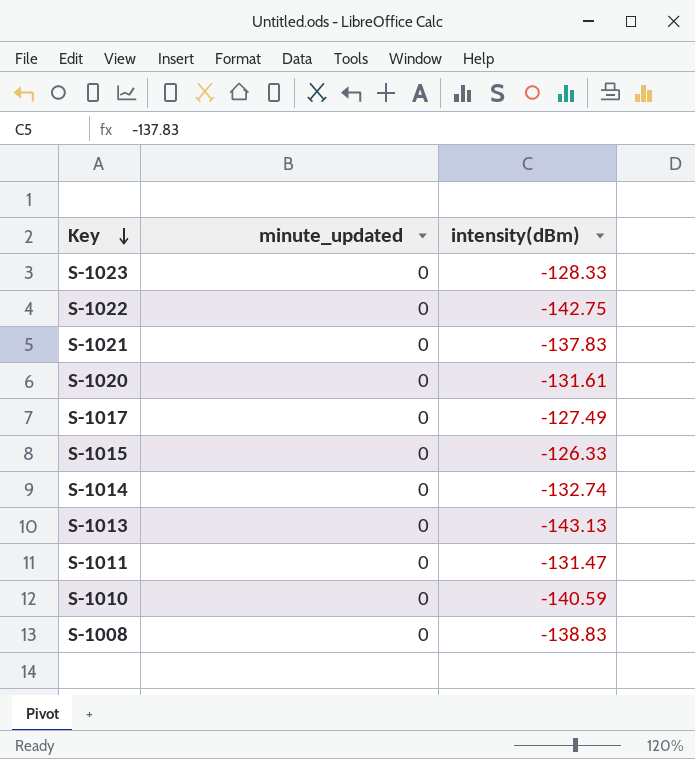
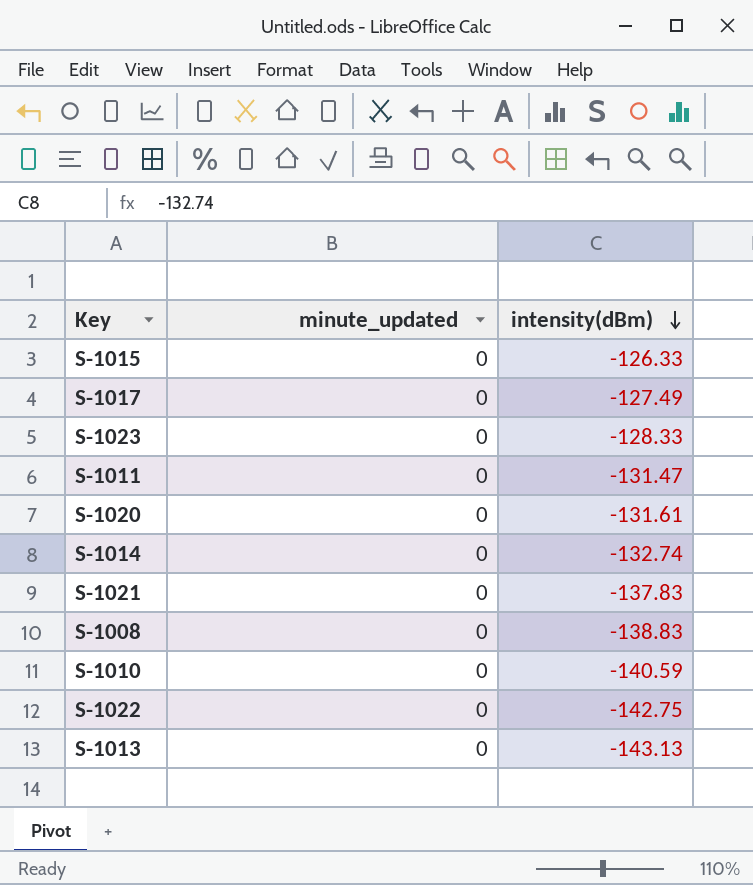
row order: Key descending -> intensity(dBm) descending

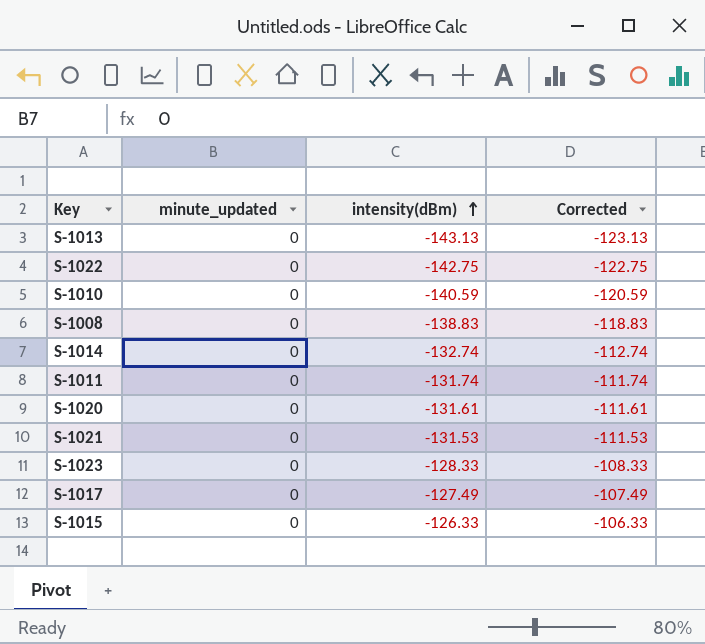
row order: intensity(dBm) descending -> intensity(dBm) ascending
column Corrected | formula: none -> [intensity(dBm)] + 20
S-1011 | intensity(dBm): -131.47 -> -131.74
S-1021 | intensity(dBm): -137.83 -> -131.53

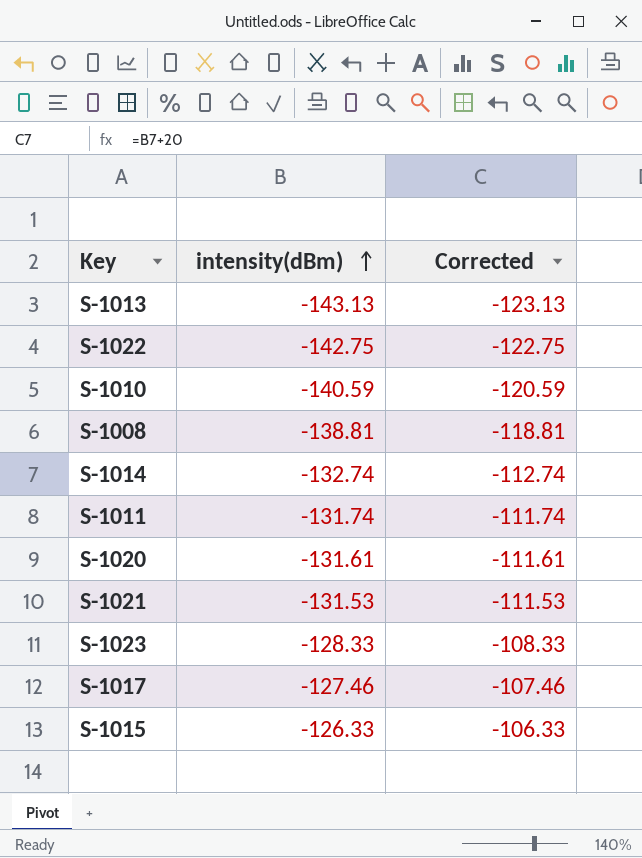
column minute_updated | position: 2 -> none
S-1008 | intensity(dBm): -138.83 -> -138.81
S-1008 | Corrected: -118.83 -> -118.81
S-1017 | intensity(dBm): -127.49 -> -127.46
S-1017 | Corrected: -107.49 -> -107.46

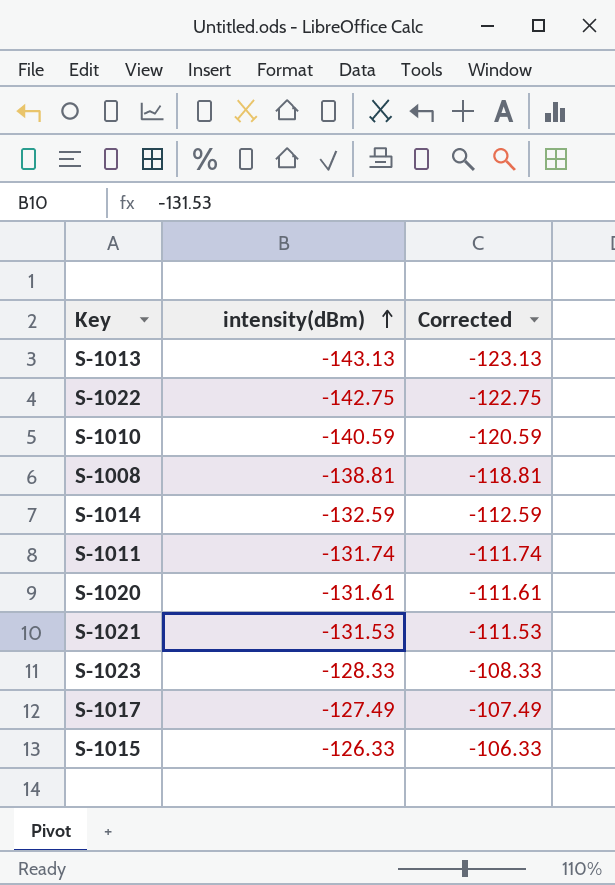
S-1014 | intensity(dBm): -132.74 -> -132.59
S-1014 | Corrected: -112.74 -> -112.59
S-1017 | intensity(dBm): -127.46 -> -127.49
S-1017 | Corrected: -107.46 -> -107.49

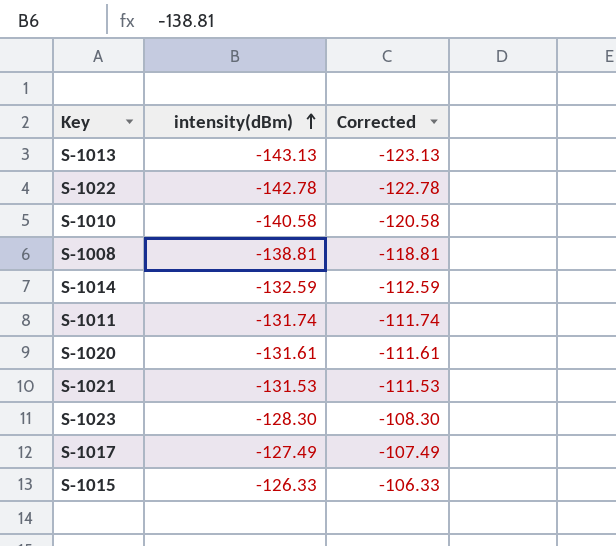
S-1022 | intensity(dBm): -142.75 -> -142.78
S-1022 | Corrected: -122.75 -> -122.78
S-1010 | intensity(dBm): -140.59 -> -140.58
S-1010 | Corrected: -120.59 -> -120.58
S-1023 | intensity(dBm): -128.33 -> -128.30
S-1023 | Corrected: -108.33 -> -108.30

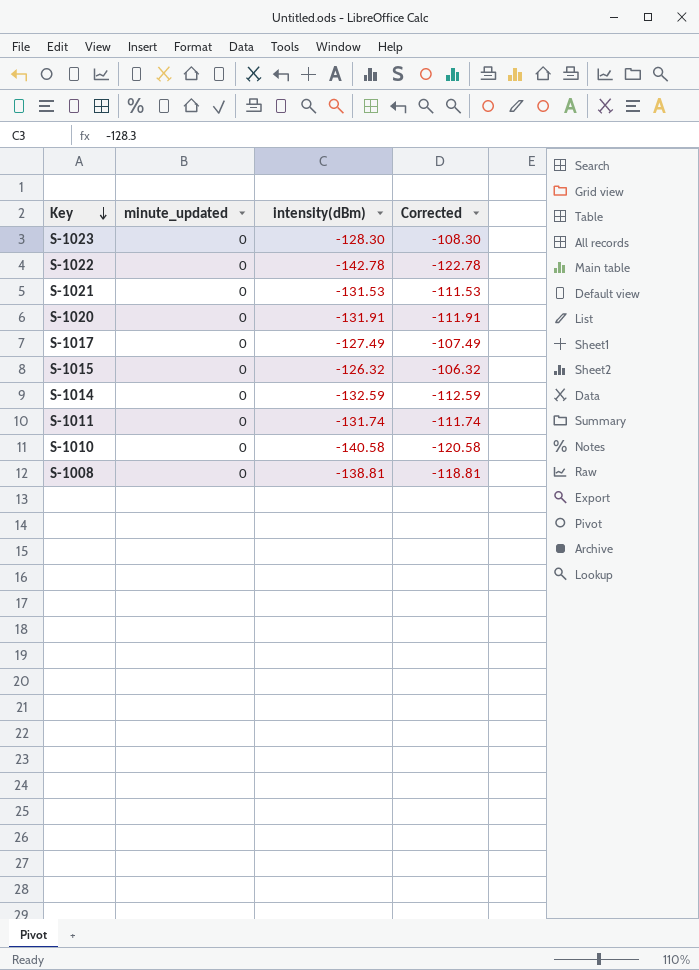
row order: intensity(dBm) ascending -> Key descending
column minute_updated | position: none -> 2
row S-1013: -143.13 | -123.13 -> none
S-1020 | intensity(dBm): -131.61 -> -131.91
S-1020 | Corrected: -111.61 -> -111.91
S-1015 | intensity(dBm): -126.33 -> -126.32
S-1015 | Corrected: -106.33 -> -106.32

